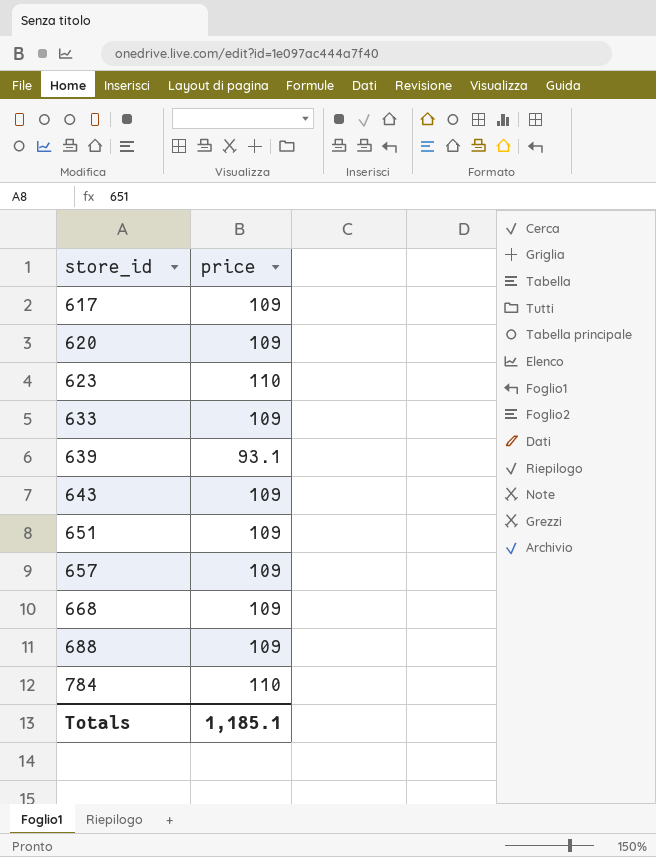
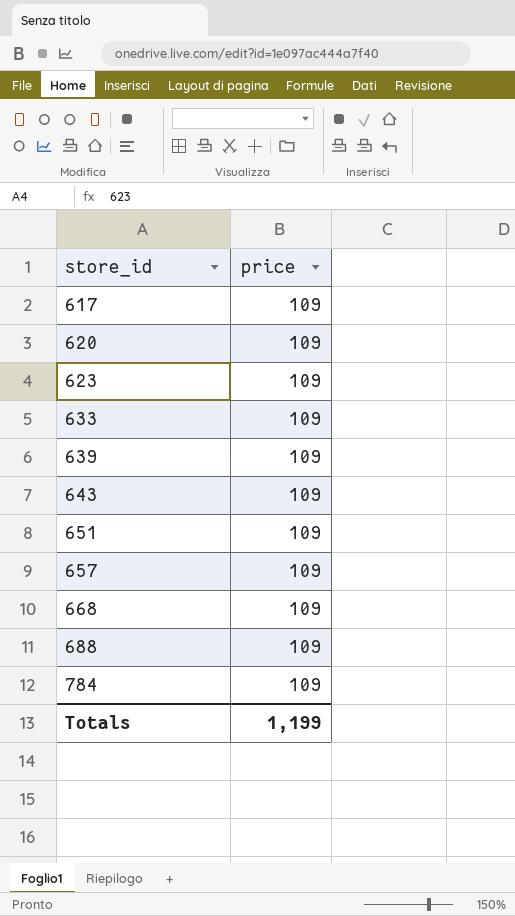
623 | price: 110 -> 109
639 | price: 93.1 -> 109
784 | price: 110 -> 109
Totals | price: 1,185.1 -> 1,199

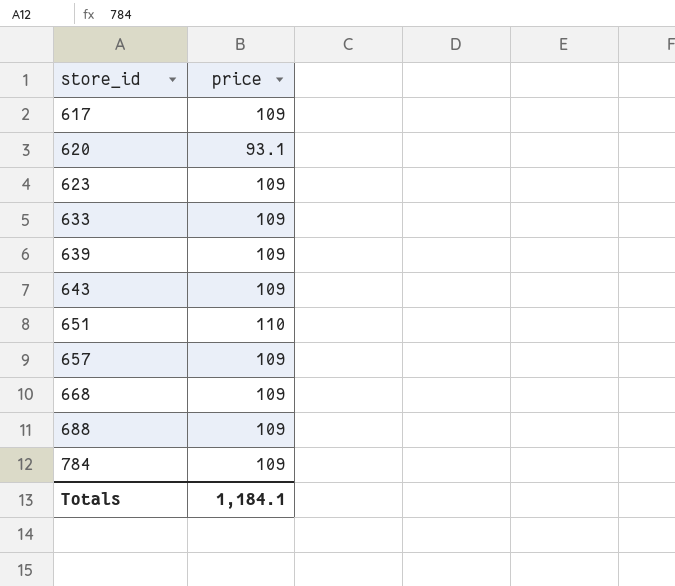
620 | price: 109 -> 93.1
651 | price: 109 -> 110
Totals | price: 1,199 -> 1,184.1

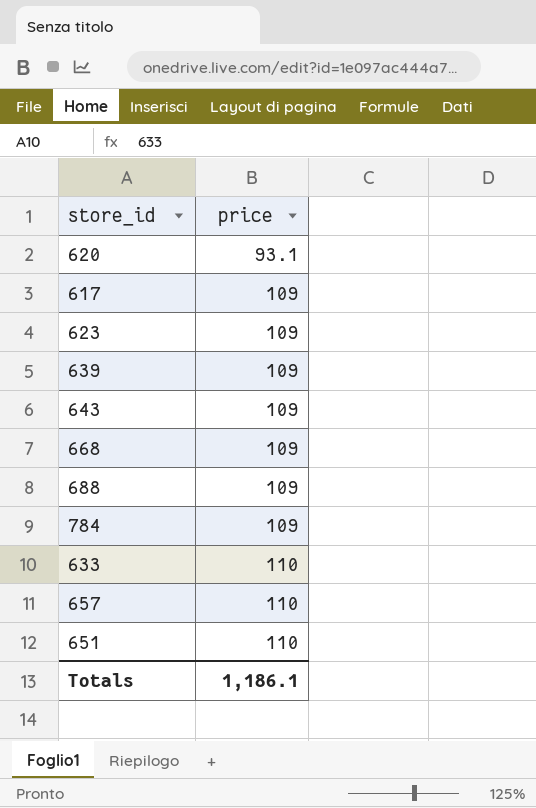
row order: store_id ascending -> price ascending
633 | price: 109 -> 110
657 | price: 109 -> 110
Totals | price: 1,184.1 -> 1,186.1

